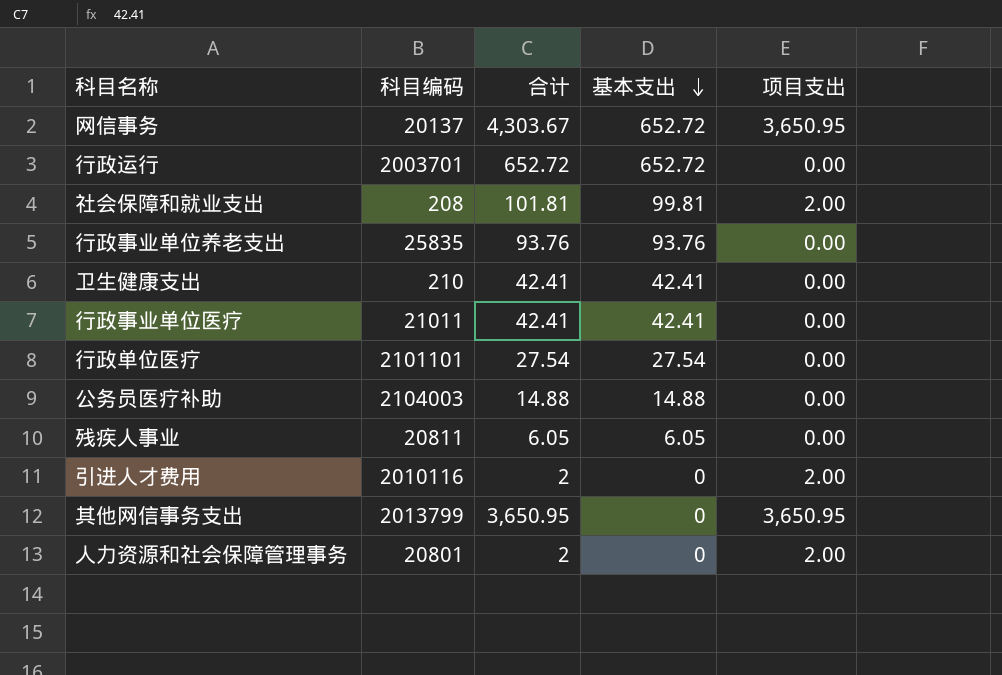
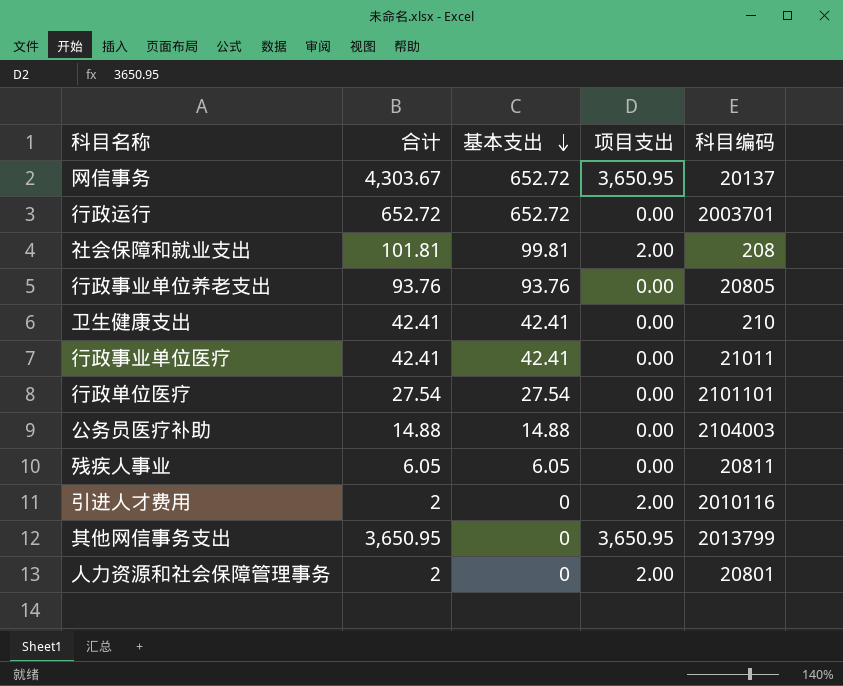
column 科目编码 | position: 2 -> 5
行政事业单位养老支出 | 科目编码: 25835 -> 20805

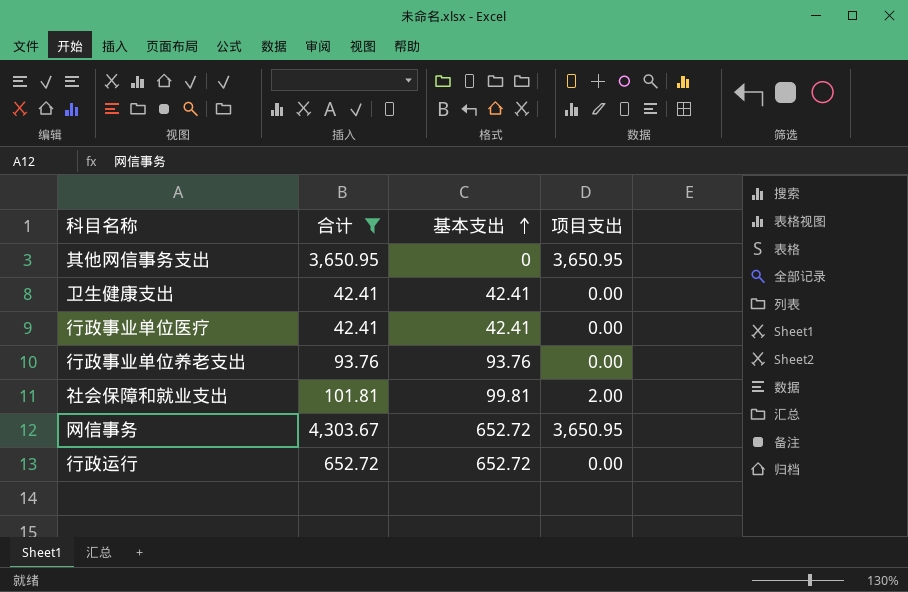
filter: none -> 合计 >= 42.41
row order: 基本支出 descending -> 基本支出 ascending
column 科目编码 | position: 5 -> none

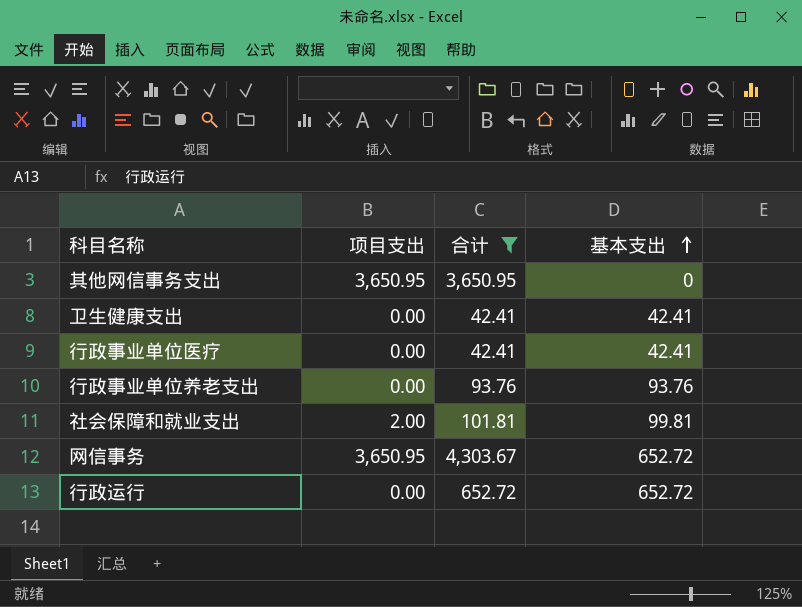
column 项目支出 | position: 4 -> 2

